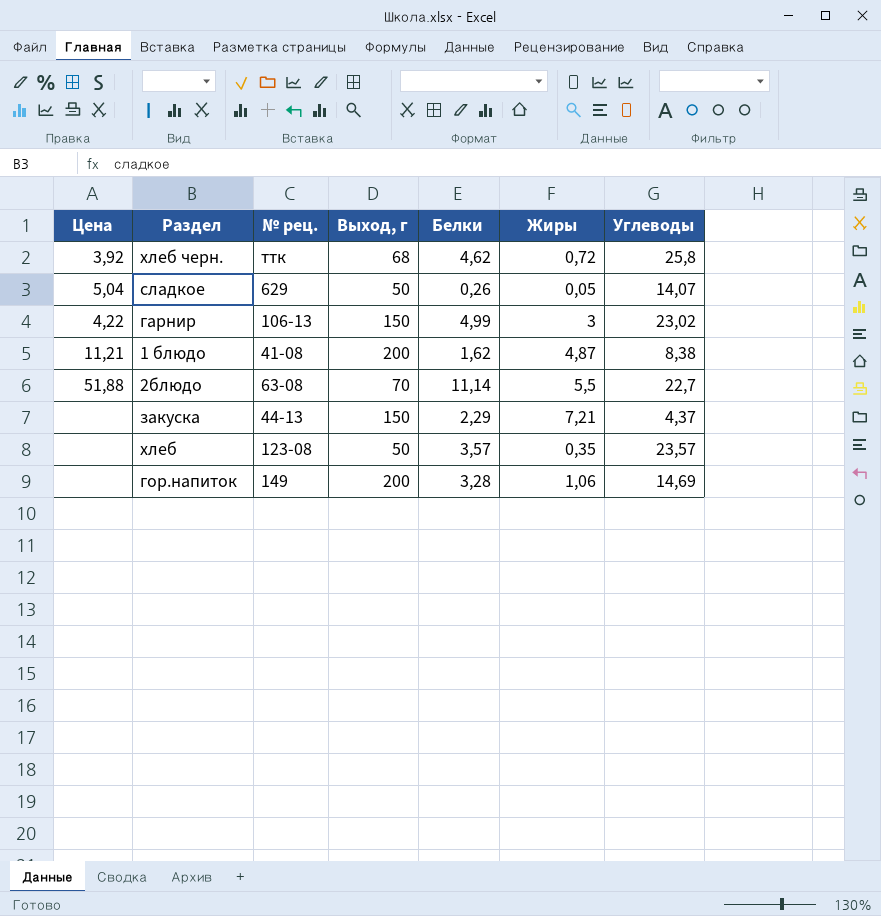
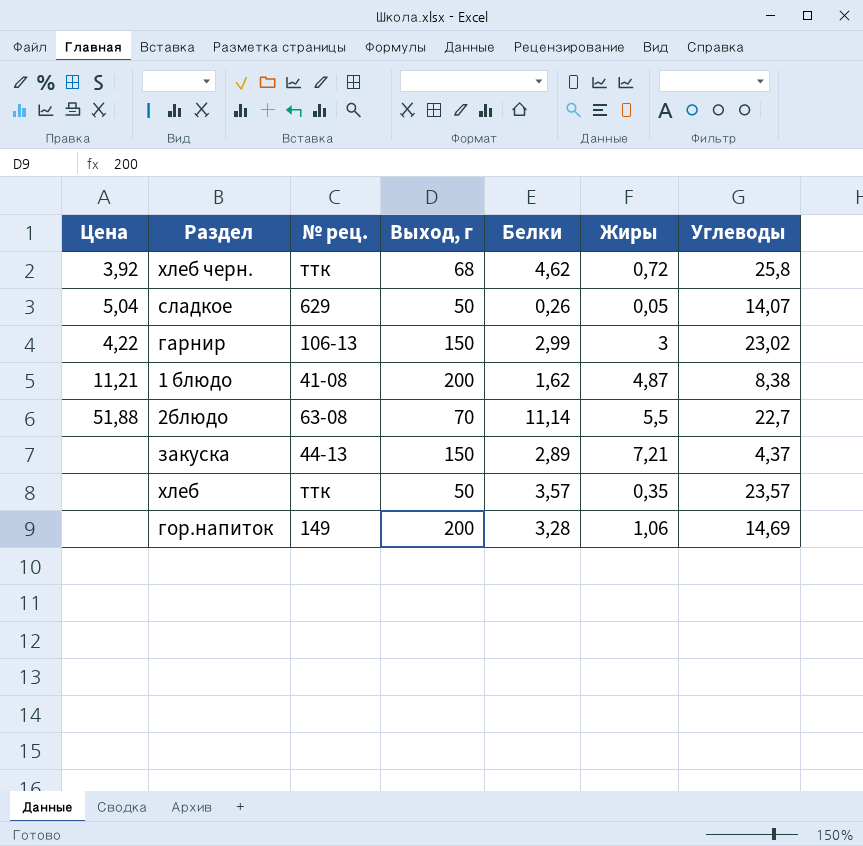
гарнир | Белки: 4,99 -> 2,99
закуска | Белки: 2,29 -> 2,89
хлеб | № рец.: 123-08 -> ттк

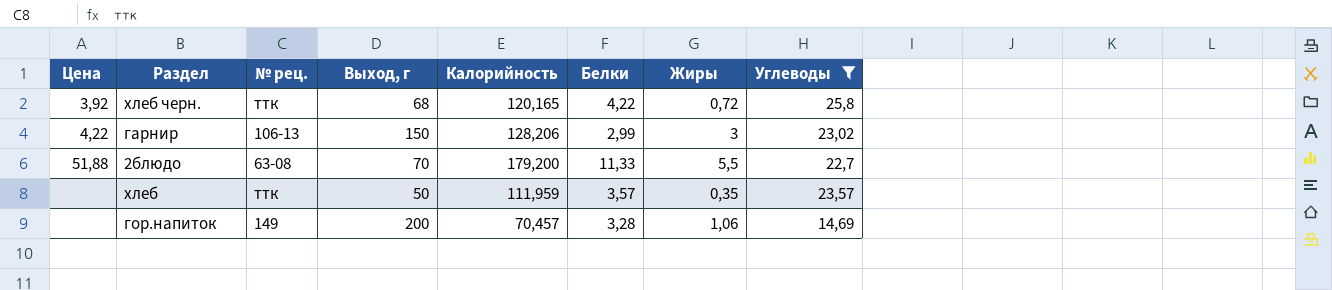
filter: none -> Углеводы >= 14,69
column Калорийность | position: none -> 5
хлеб черн. | Белки: 4,62 -> 4,22
2блюдо | Белки: 11,14 -> 11,33

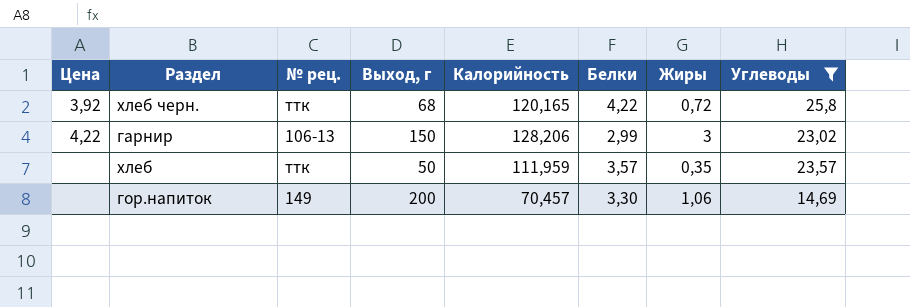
row 2блюдо: 51,88 | 63-08 | 70 | 179,200 | 11,33 | 5,5 | 22,7 -> none
гор.напиток | Белки: 3,28 -> 3,30

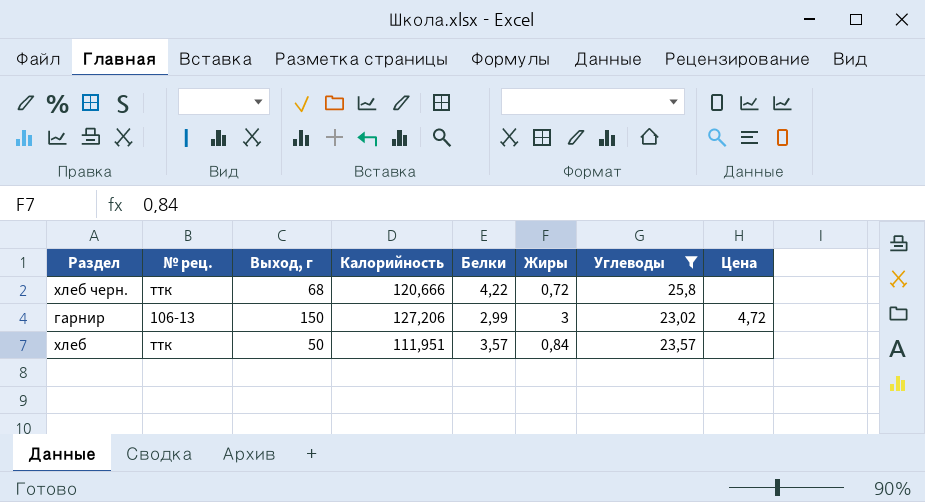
column Цена | position: 1 -> 8
row гор.напиток: none | 149 | 200 | 70,457 | 3,30 | 1,06 | 14,69 -> none
хлеб черн. | Калорийность: 120,165 -> 120,666
хлеб черн. | Цена: 3,92 -> none
гарнир | Калорийность: 128,206 -> 127,206
гарнир | Цена: 4,22 -> 4,72
хлеб | Калорийность: 111,959 -> 111,951
хлеб | Жиры: 0,35 -> 0,84

